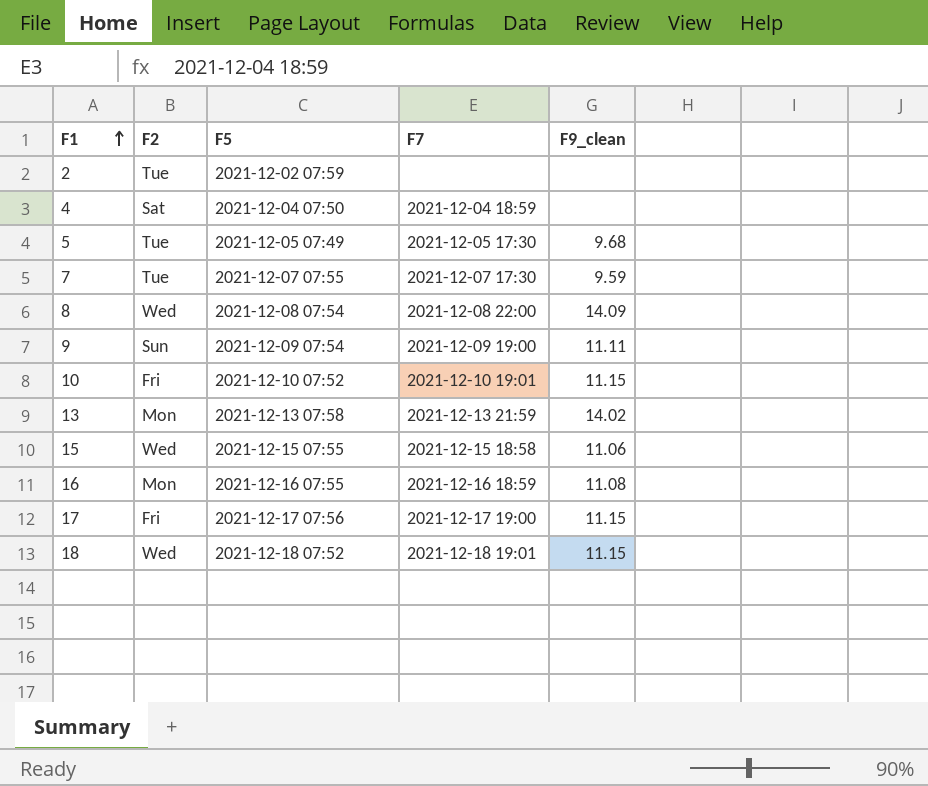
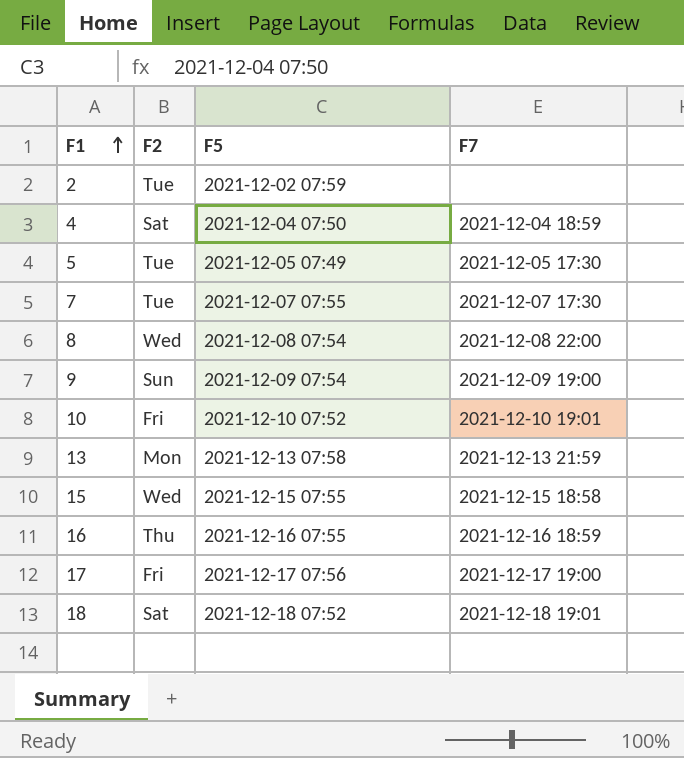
column F9_clean | position: 5 -> none
16 | F2: Mon -> Thu
18 | F2: Wed -> Sat

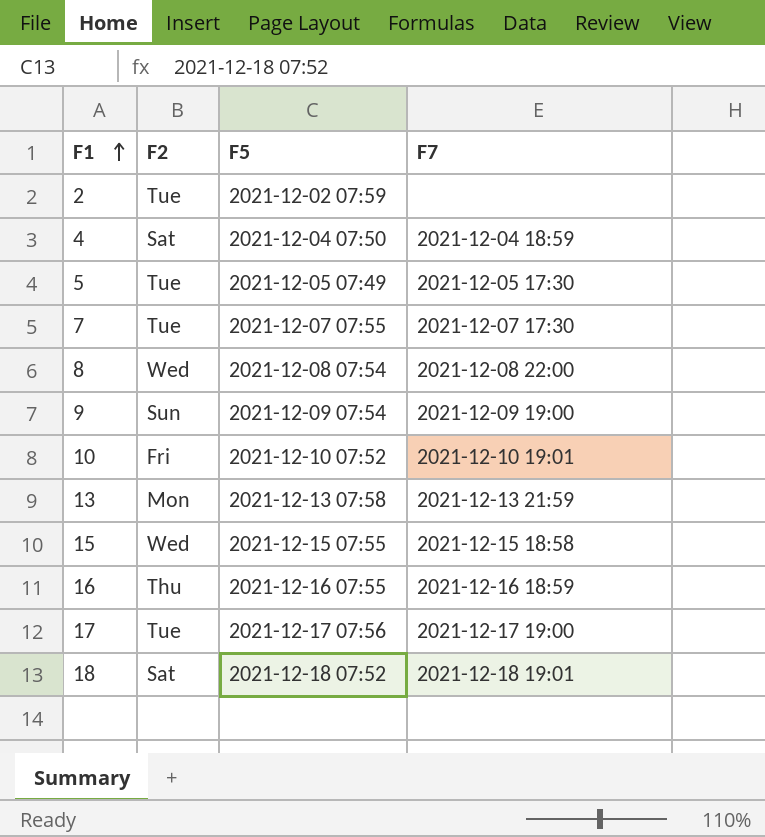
17 | F2: Fri -> Tue

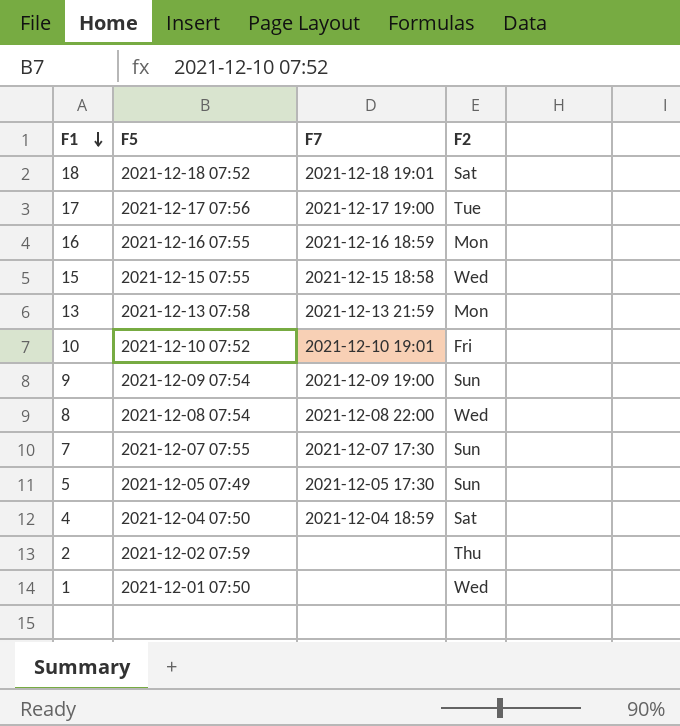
row order: F1 ascending -> F1 descending
column F2 | position: 2 -> 4
16 | F2: Thu -> Mon
7 | F2: Tue -> Sun
5 | F2: Tue -> Sun
2 | F2: Tue -> Thu
row 1: none -> 2021-12-01 07:50 | none | Wed

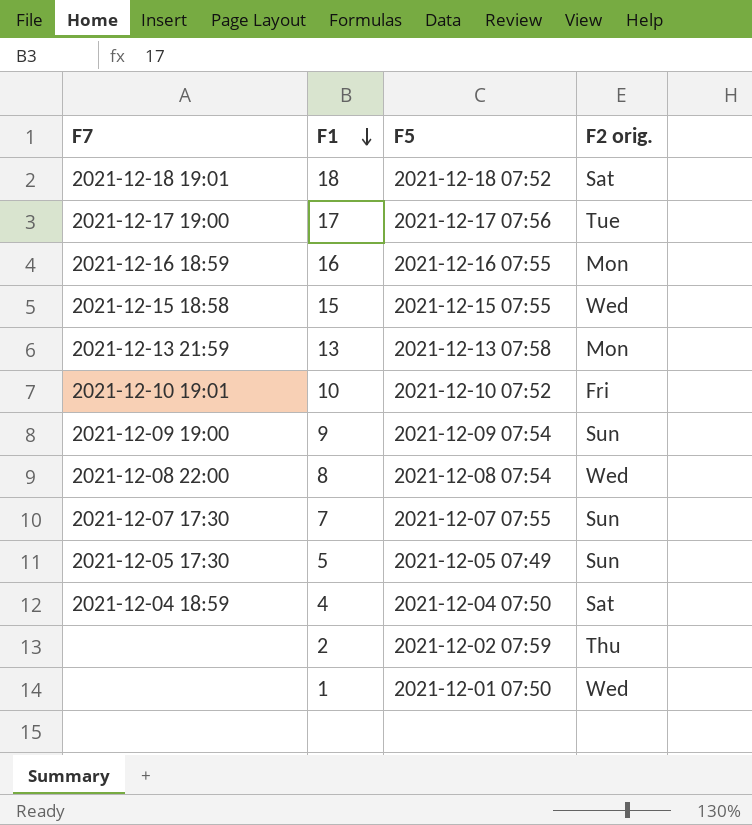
column F7 | position: 3 -> 1
column name: F2 -> F2 orig.

